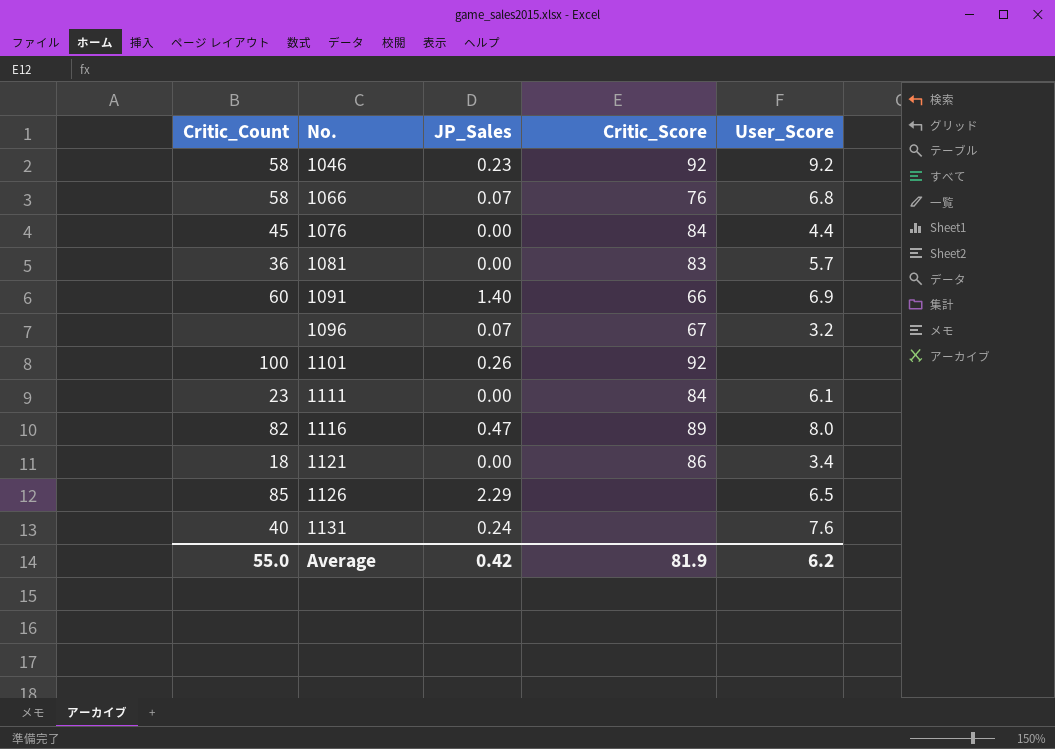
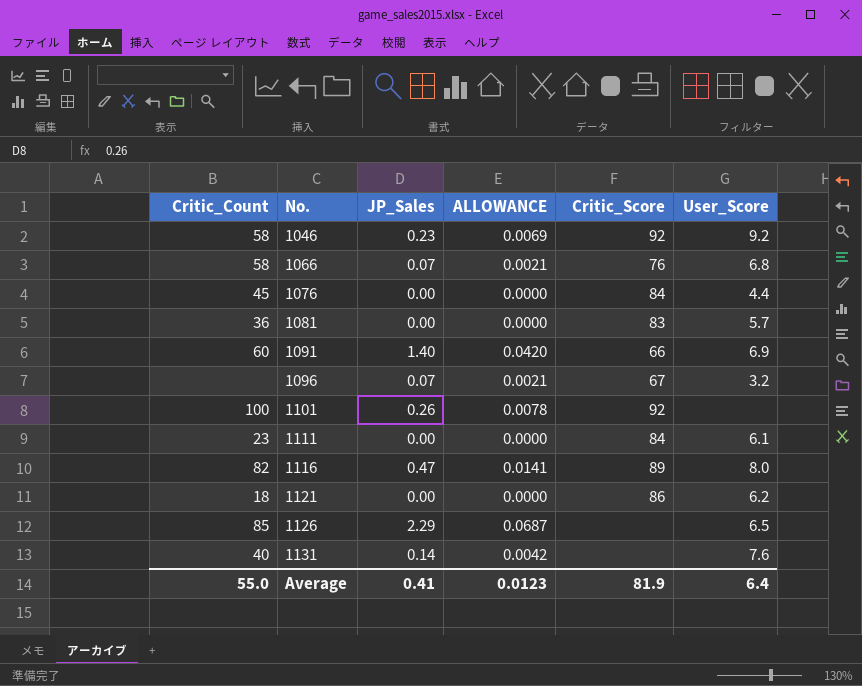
column ALLOWANCE | formula: none -> [JP_Sales] * 0.03
1121 | User_Score: 3.4 -> 6.2
1131 | JP_Sales: 0.24 -> 0.14
Average | JP_Sales: 0.42 -> 0.41
Average | User_Score: 6.2 -> 6.4

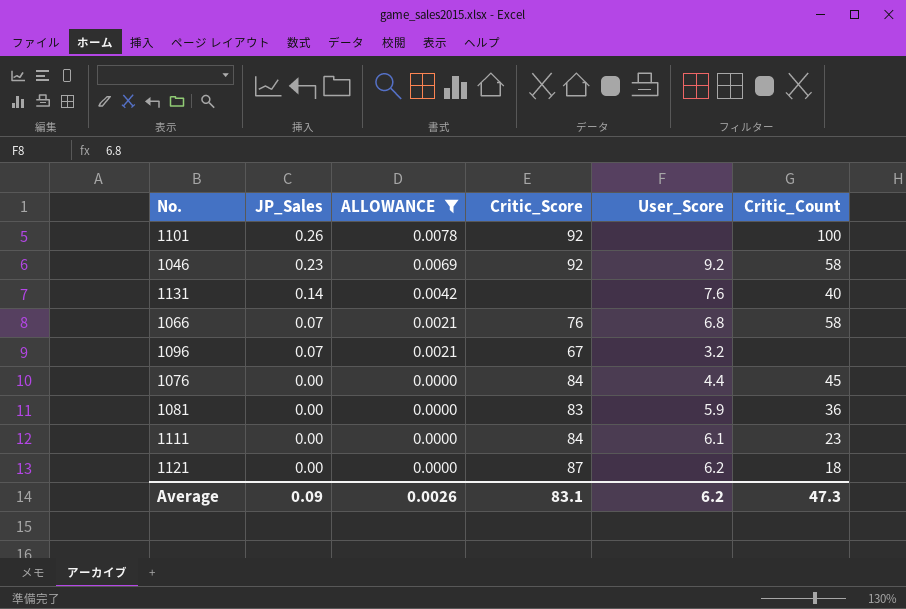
filter: none -> ALLOWANCE <= 0.0078
row order: No. ascending -> JP_Sales descending
column Critic_Count | position: 1 -> 6
1081 | User_Score: 5.7 -> 5.9
1121 | Critic_Score: 86 -> 87
Average | JP_Sales: 0.41 -> 0.09
Average | ALLOWANCE: 0.0123 -> 0.0026
Average | Critic_Score: 81.9 -> 83.1
Average | User_Score: 6.4 -> 6.2
Average | Critic_Count: 55.0 -> 47.3

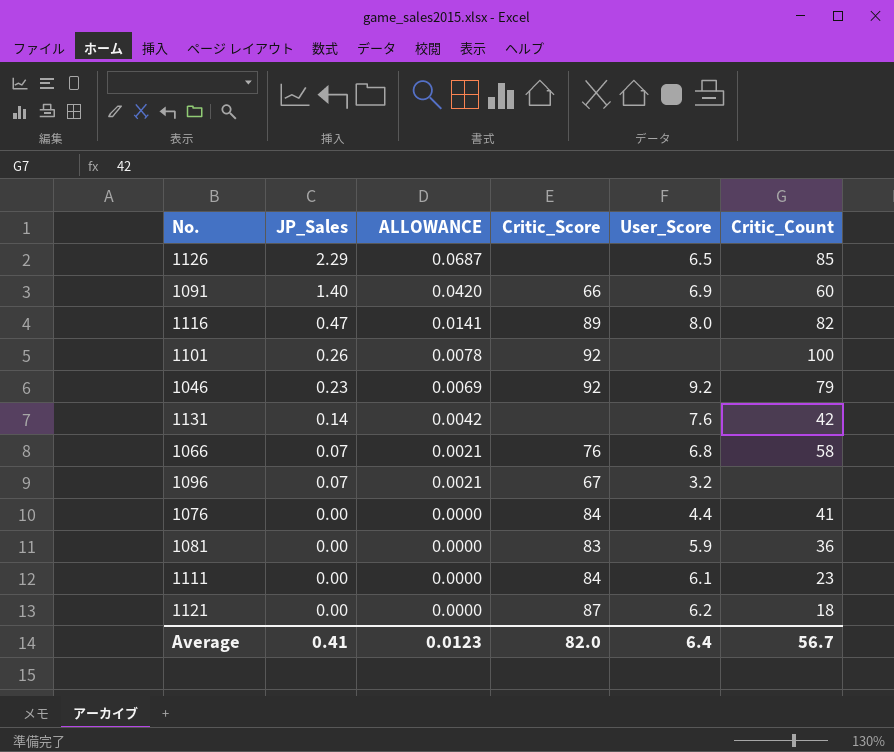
filter: ALLOWANCE <= 0.0078 -> none
1046 | Critic_Count: 58 -> 79
1131 | Critic_Count: 40 -> 42
1076 | Critic_Count: 45 -> 41
Average | JP_Sales: 0.09 -> 0.41
Average | ALLOWANCE: 0.0026 -> 0.0123
Average | Critic_Score: 83.1 -> 82.0
Average | User_Score: 6.2 -> 6.4
Average | Critic_Count: 47.3 -> 56.7

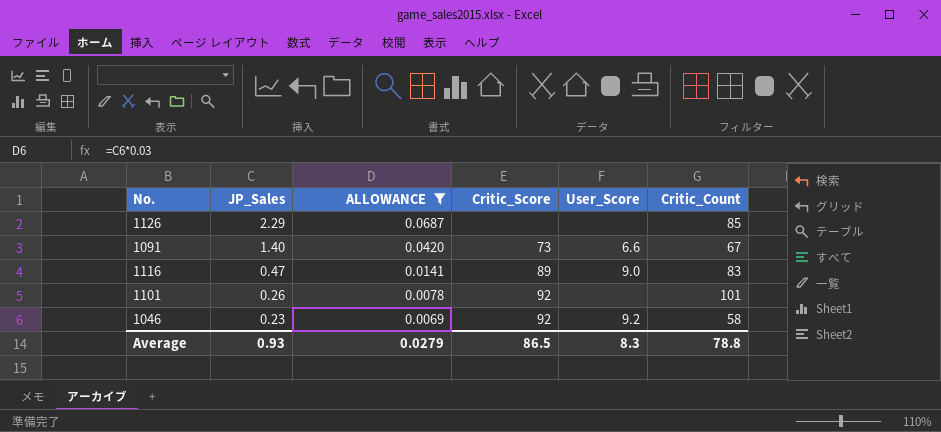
filter: none -> ALLOWANCE >= 0.0069
1126 | User_Score: 6.5 -> none
1091 | Critic_Score: 66 -> 73
1091 | User_Score: 6.9 -> 6.6
1091 | Critic_Count: 60 -> 67
1116 | User_Score: 8.0 -> 9.0
1116 | Critic_Count: 82 -> 83
1101 | Critic_Count: 100 -> 101
1046 | Critic_Count: 79 -> 58
Average | JP_Sales: 0.41 -> 0.93
Average | ALLOWANCE: 0.0123 -> 0.0279
Average | Critic_Score: 82.0 -> 86.5
Average | User_Score: 6.4 -> 8.3
Average | Critic_Count: 56.7 -> 78.8

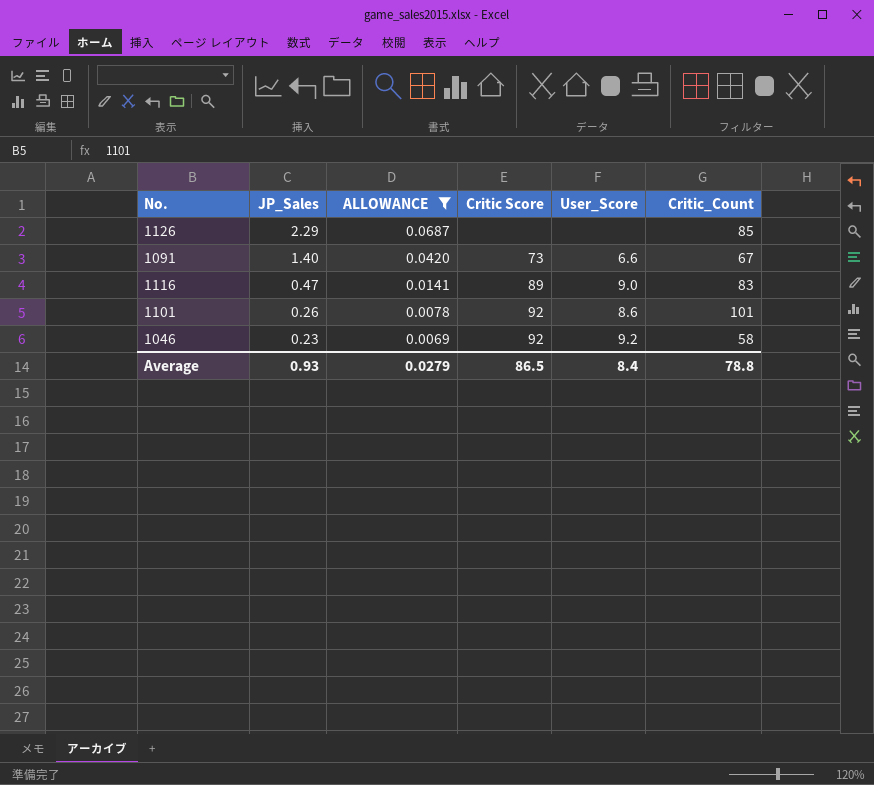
column name: Critic_Score -> Critic Score
1101 | User_Score: none -> 8.6
Average | User_Score: 8.3 -> 8.4

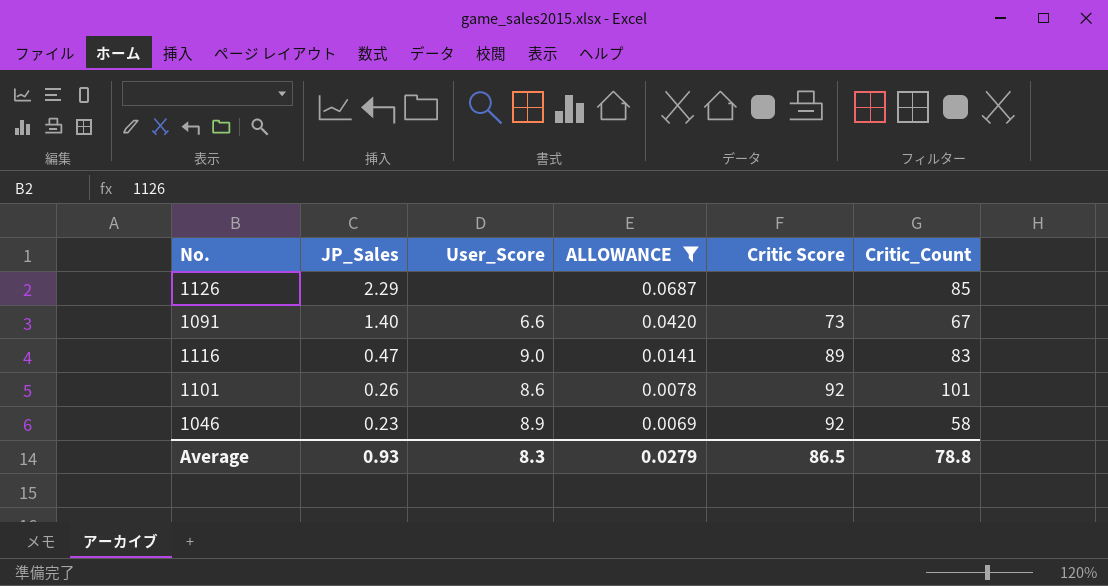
column User_Score | position: 5 -> 3
1046 | User_Score: 9.2 -> 8.9
Average | User_Score: 8.4 -> 8.3

